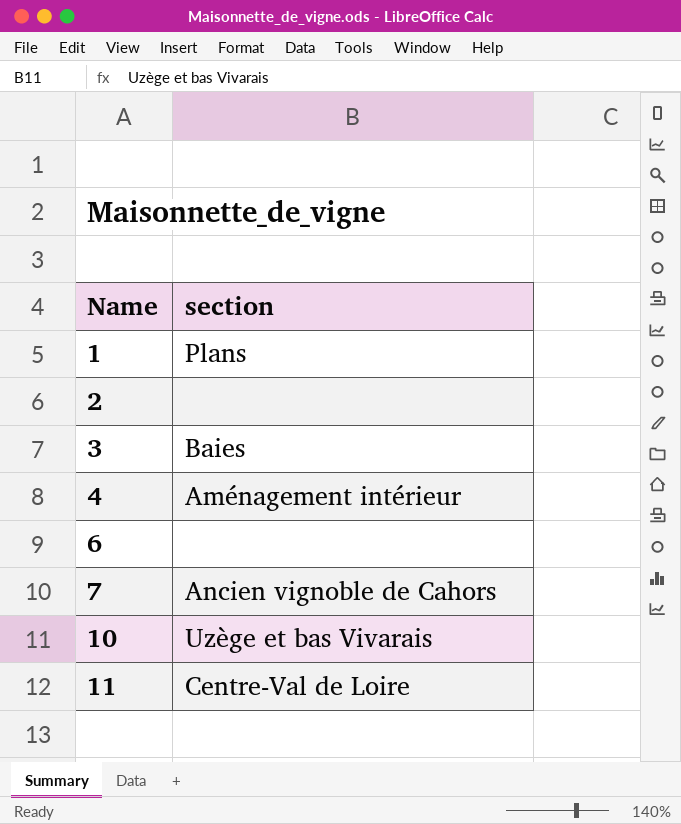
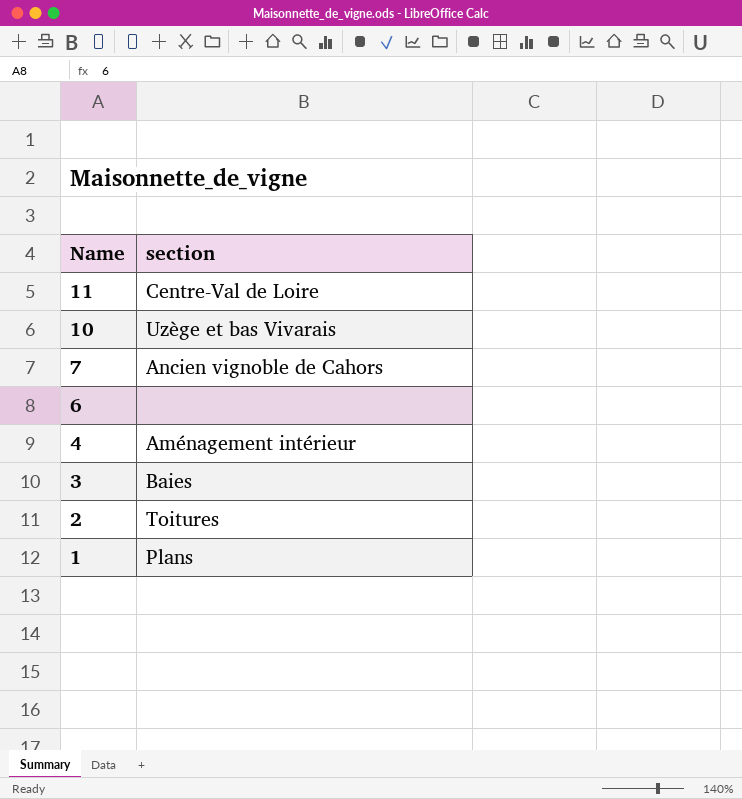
row order: Name ascending -> Name descending
2 | section: none -> Toitures

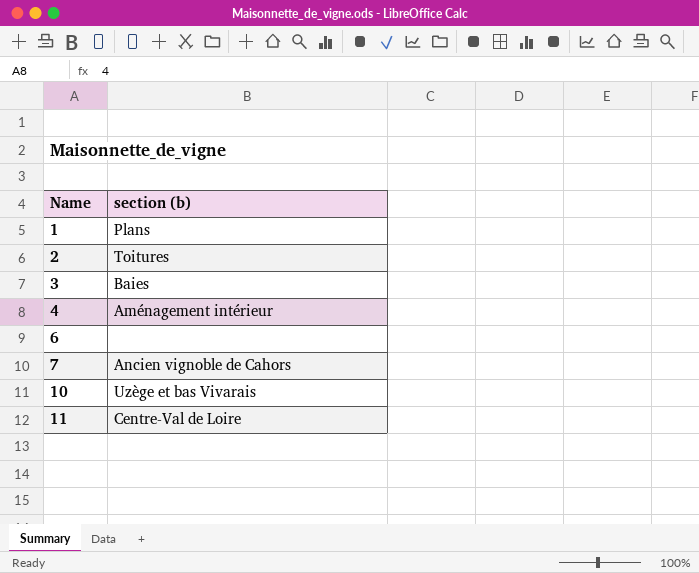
row order: Name descending -> Name ascending
column name: section -> section (b)

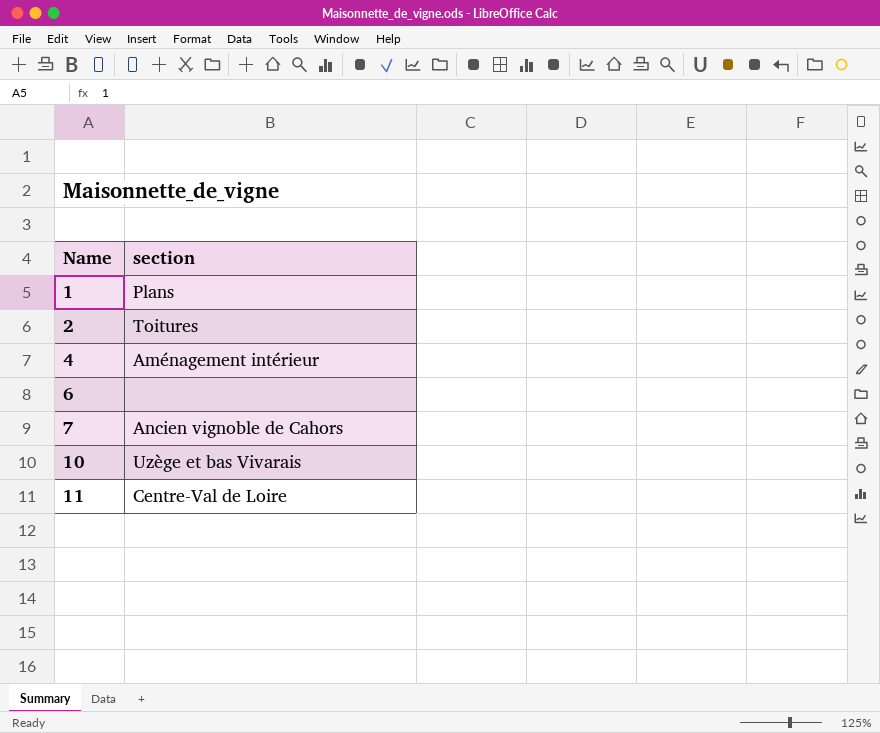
column name: section (b) -> section
row 3: Baies -> none

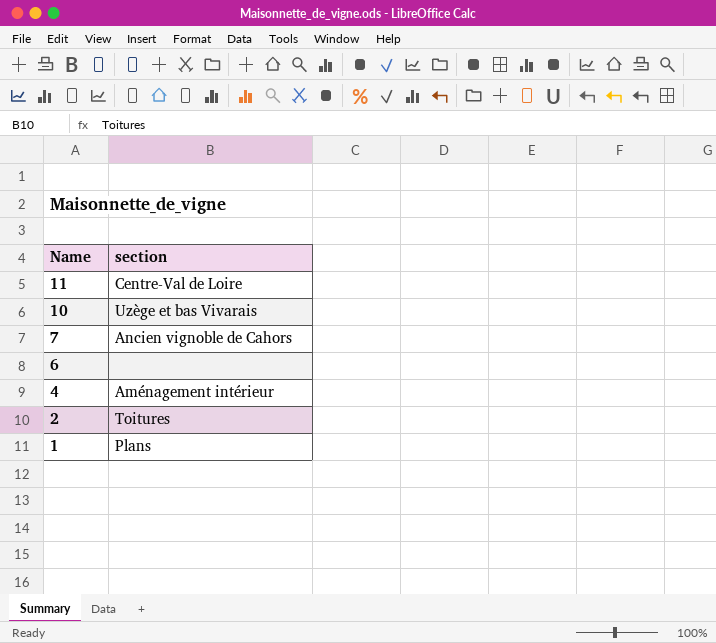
row order: Name ascending -> Name descending

